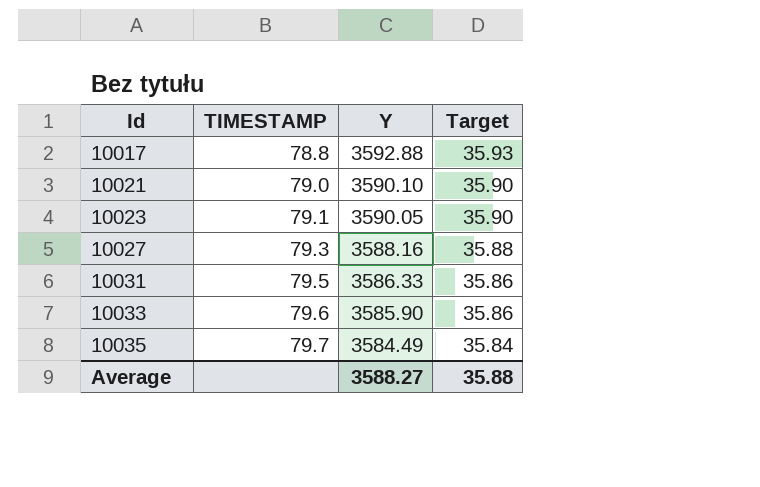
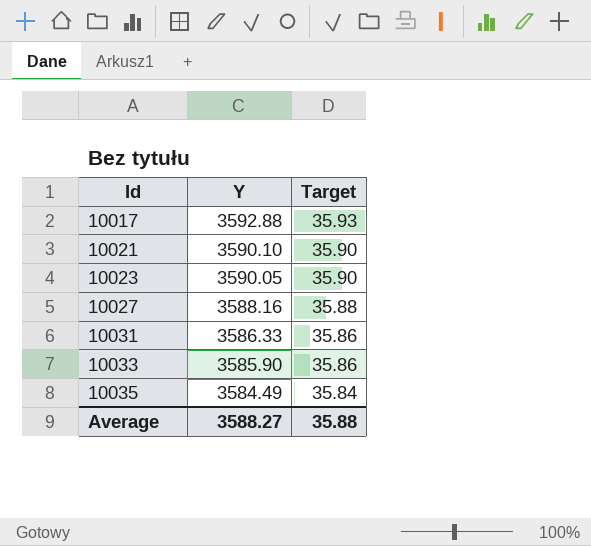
column TIMESTAMP | position: 2 -> none

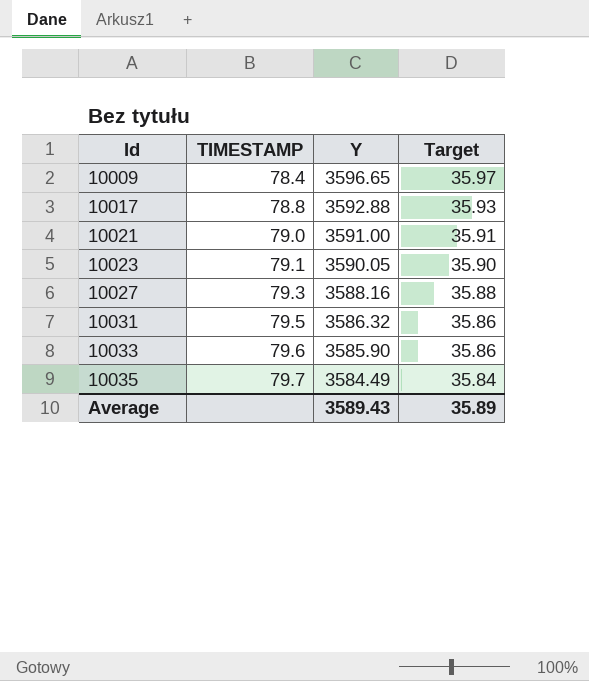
column TIMESTAMP | position: none -> 2
row 10009: none -> 78.4 | 3596.65 | 35.97
10021 | Y: 3590.10 -> 3591.00
10021 | Target: 35.90 -> 35.91
10031 | Y: 3586.33 -> 3586.32
Average | Y: 3588.27 -> 3589.43
Average | Target: 35.88 -> 35.89

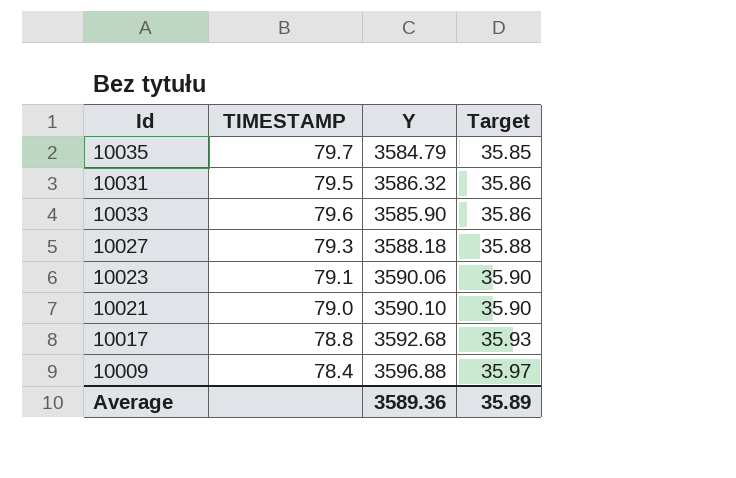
row order: Id ascending -> Target ascending
10035 | Y: 3584.49 -> 3584.79
10035 | Target: 35.84 -> 35.85
10027 | Y: 3588.16 -> 3588.18
10023 | Y: 3590.05 -> 3590.06
10021 | Y: 3591.00 -> 3590.10
10021 | Target: 35.91 -> 35.90
10017 | Y: 3592.88 -> 3592.68
10009 | Y: 3596.65 -> 3596.88
Average | Y: 3589.43 -> 3589.36

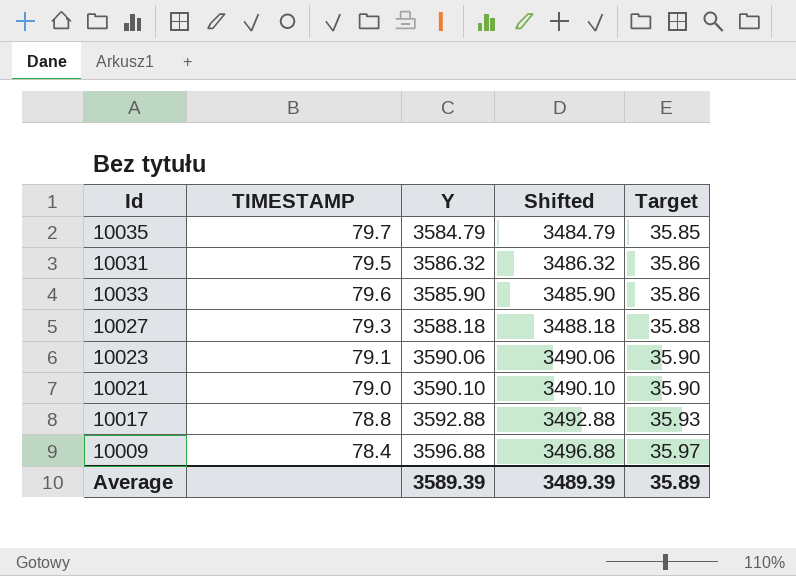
column Shifted | formula: none -> [Y] - 100
10017 | Y: 3592.68 -> 3592.88
Average | Y: 3589.36 -> 3589.39

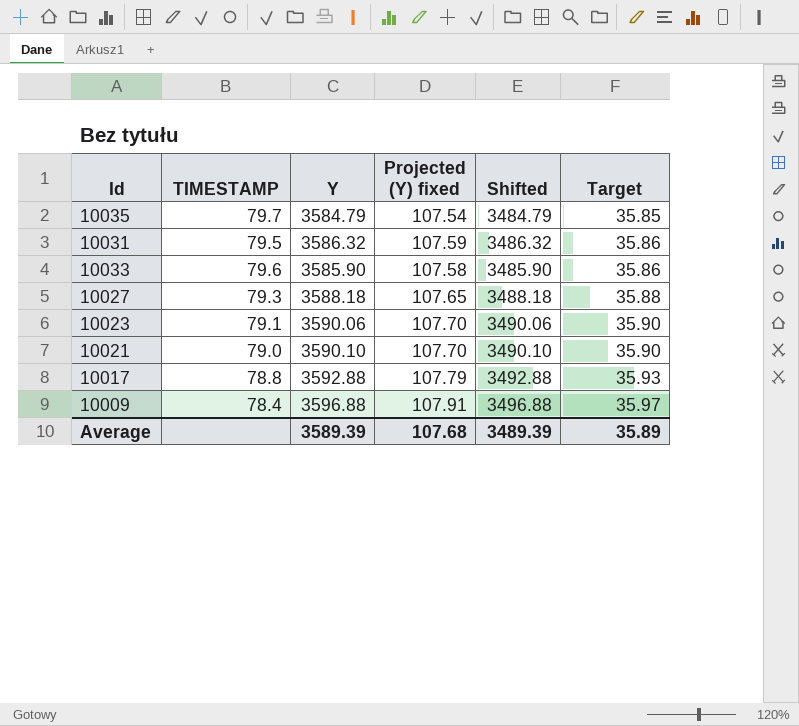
column Projected (Y) fixed | formula: none -> [Y] * 0.03

